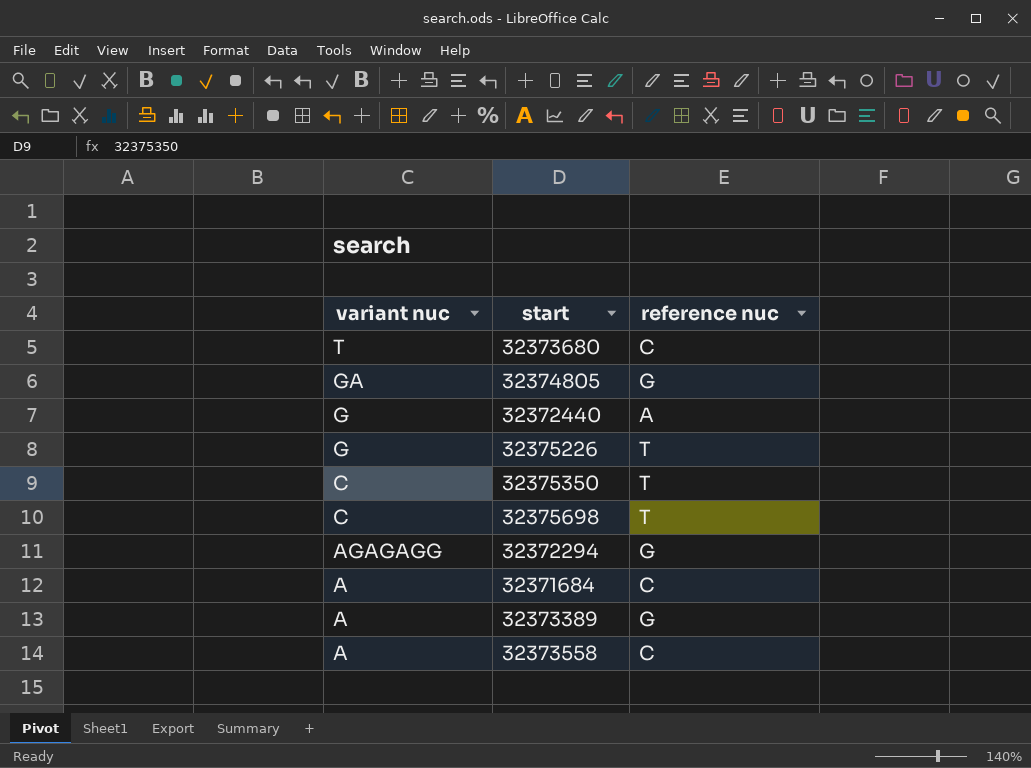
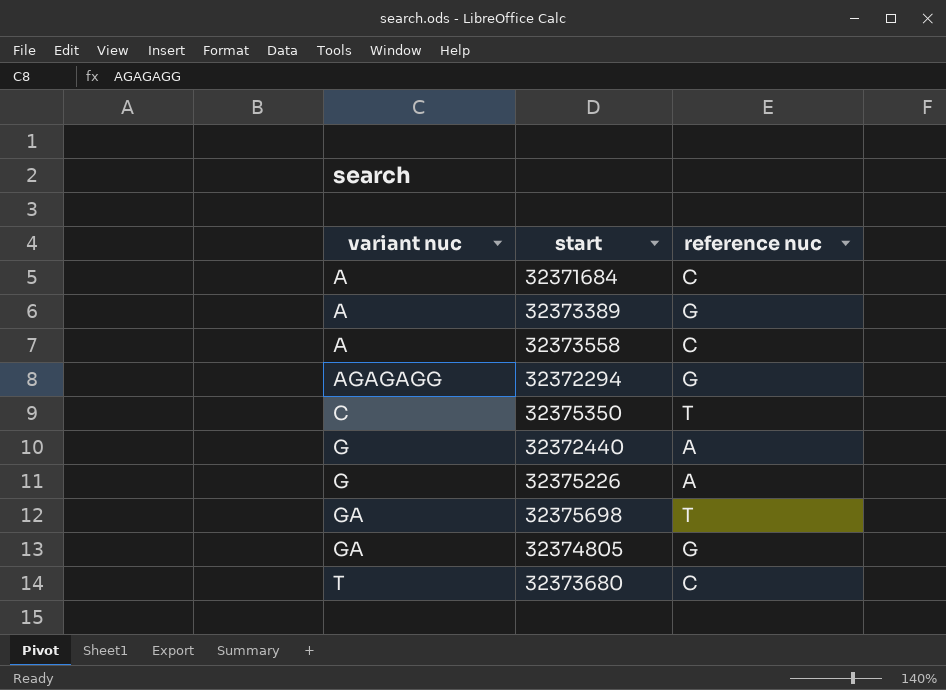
row order: variant nuc descending -> variant nuc ascending
32375226 | reference nuc: T -> A
32375698 | variant nuc: C -> GA

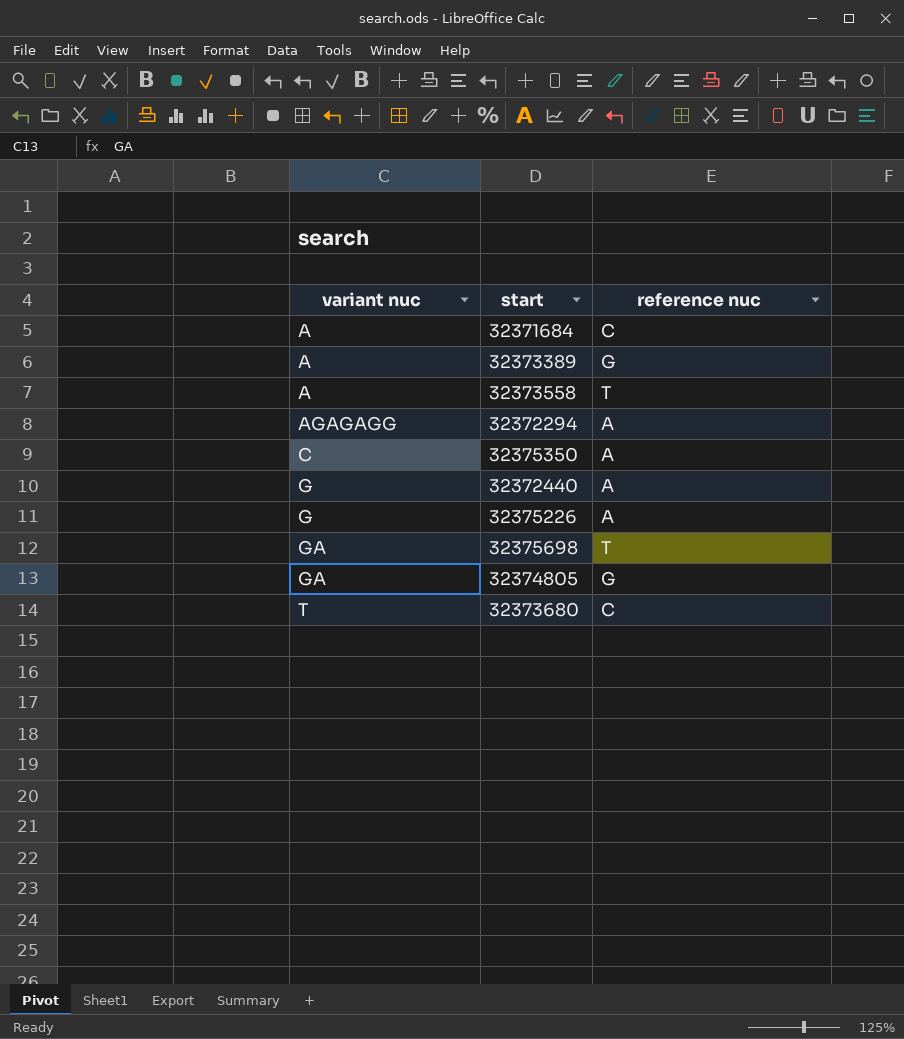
32373558 | reference nuc: C -> T
32372294 | reference nuc: G -> A
32375350 | reference nuc: T -> A

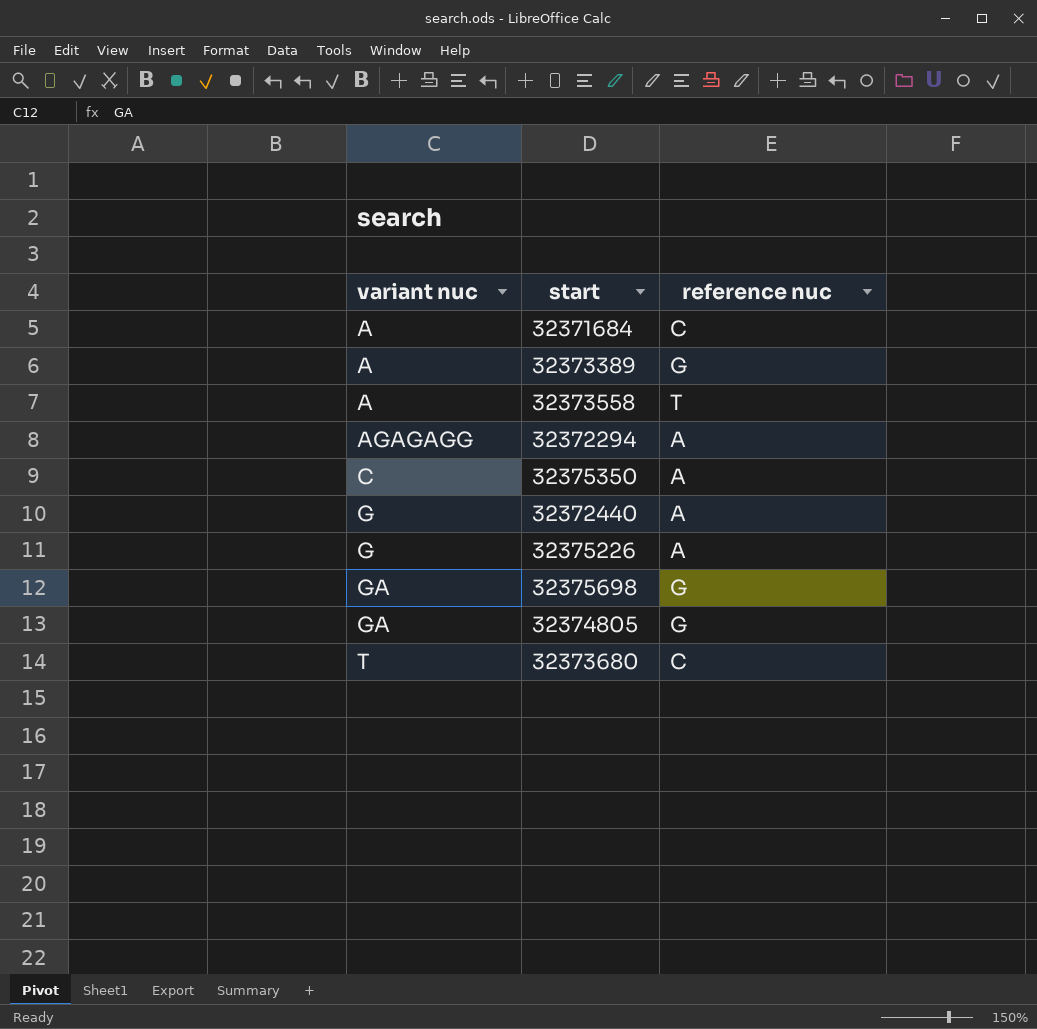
32375698 | reference nuc: T -> G

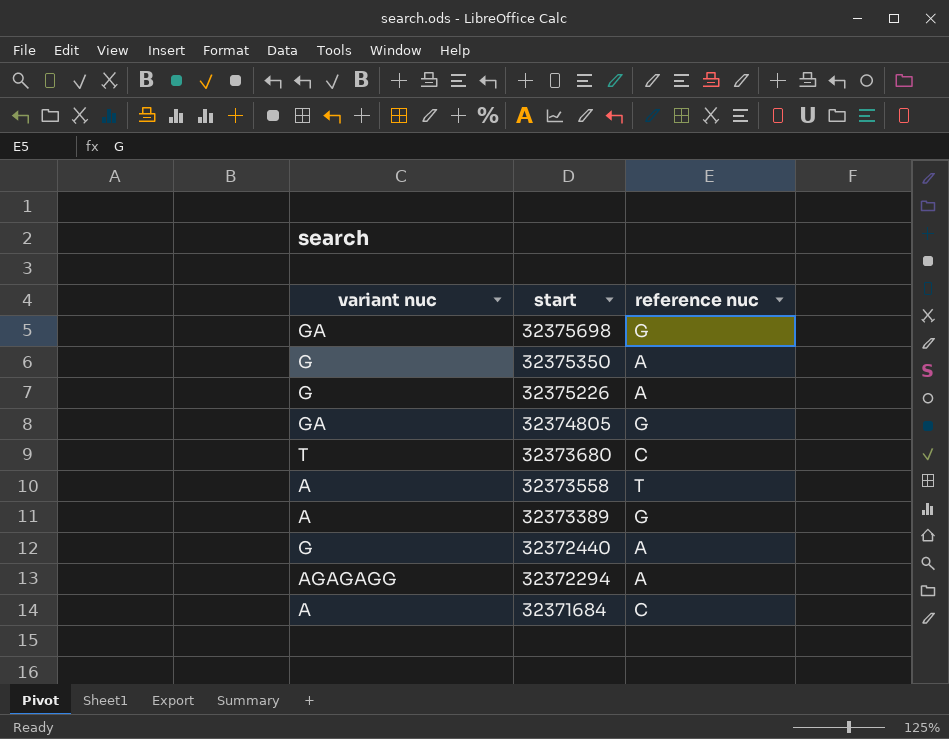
row order: variant nuc ascending -> start descending
32375350 | variant nuc: C -> G

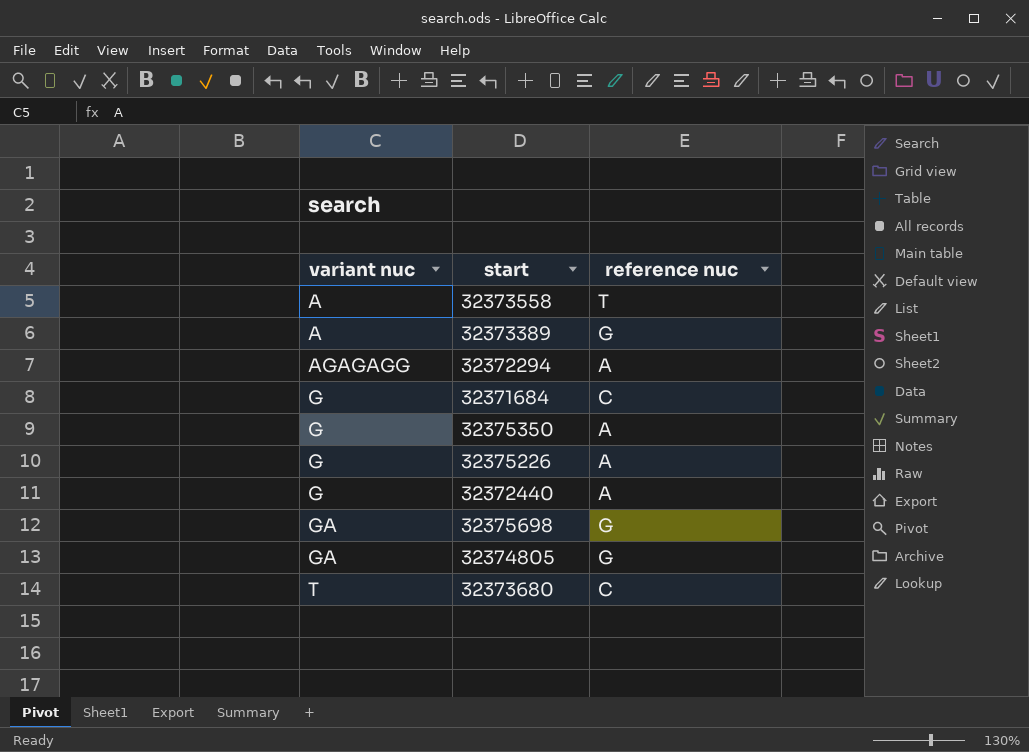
row order: start descending -> variant nuc ascending
32371684 | variant nuc: A -> G

